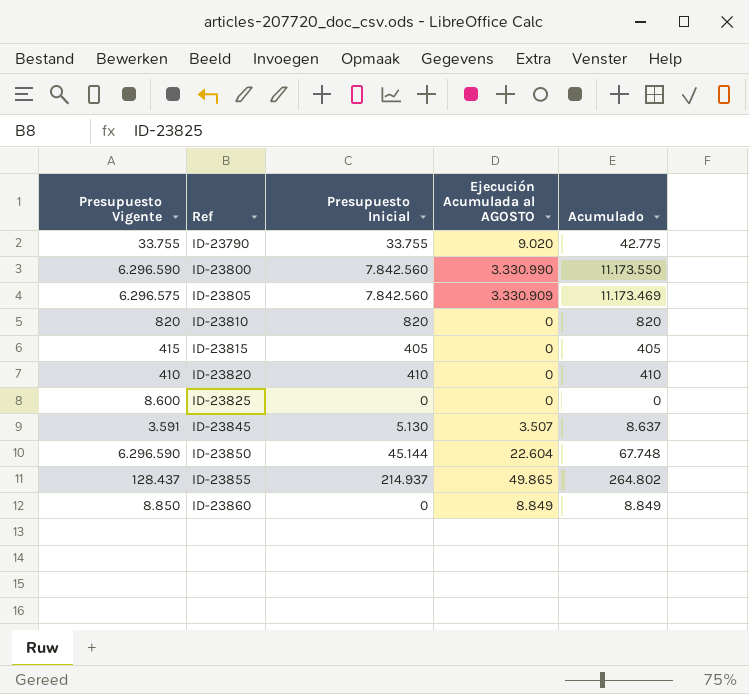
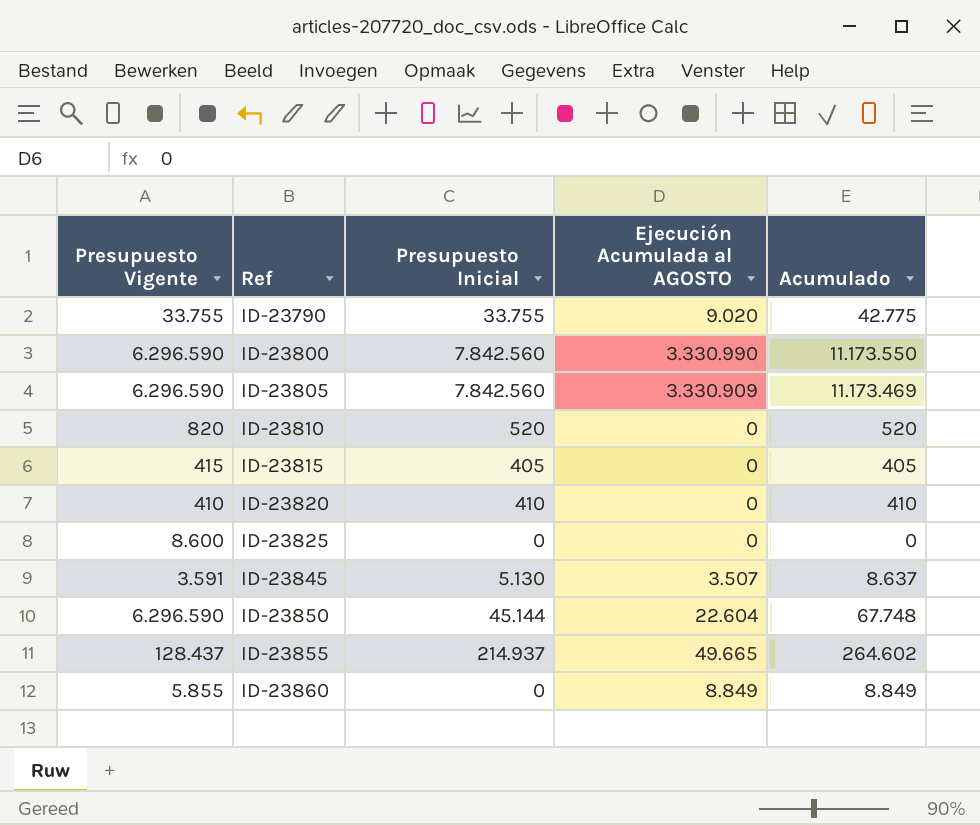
ID-23805 | Presupuesto Vigente: 6.296.575 -> 6.296.590
ID-23810 | Presupuesto Inicial: 820 -> 520
ID-23810 | Acumulado: 820 -> 520
ID-23855 | Ejecución Acumulada al AGOSTO: 49.865 -> 49.665
ID-23855 | Acumulado: 264.802 -> 264.602
ID-23860 | Presupuesto Vigente: 8.850 -> 5.855

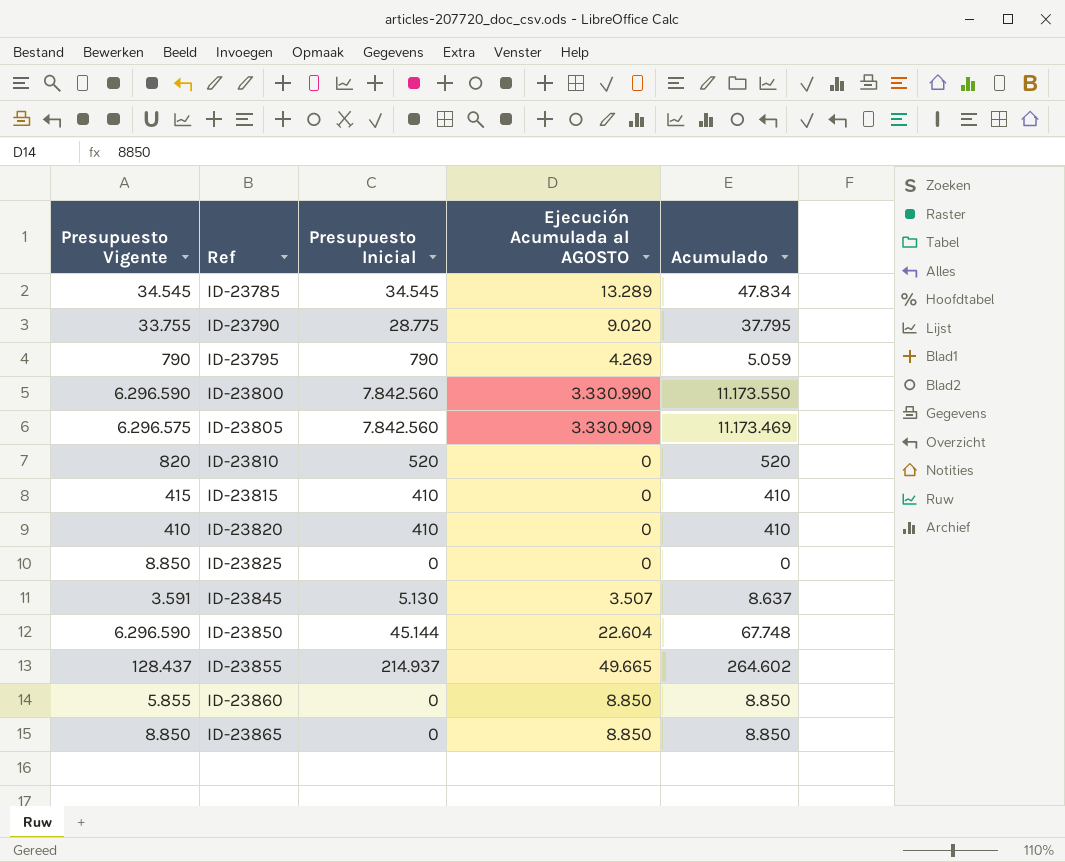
row ID-23785: none -> 34.545 | 34.545 | 13.289 | 47.834
ID-23790 | Presupuesto Inicial: 33.755 -> 28.775
ID-23790 | Acumulado: 42.775 -> 37.795
row ID-23795: none -> 790 | 790 | 4.269 | 5.059
ID-23805 | Presupuesto Vigente: 6.296.590 -> 6.296.575
ID-23815 | Presupuesto Inicial: 405 -> 410
ID-23815 | Acumulado: 405 -> 410
ID-23825 | Presupuesto Vigente: 8.600 -> 8.850
ID-23860 | Ejecución Acumulada al AGOSTO: 8.849 -> 8.850
ID-23860 | Acumulado: 8.849 -> 8.850
row ID-23865: none -> 8.850 | 0 | 8.850 | 8.850

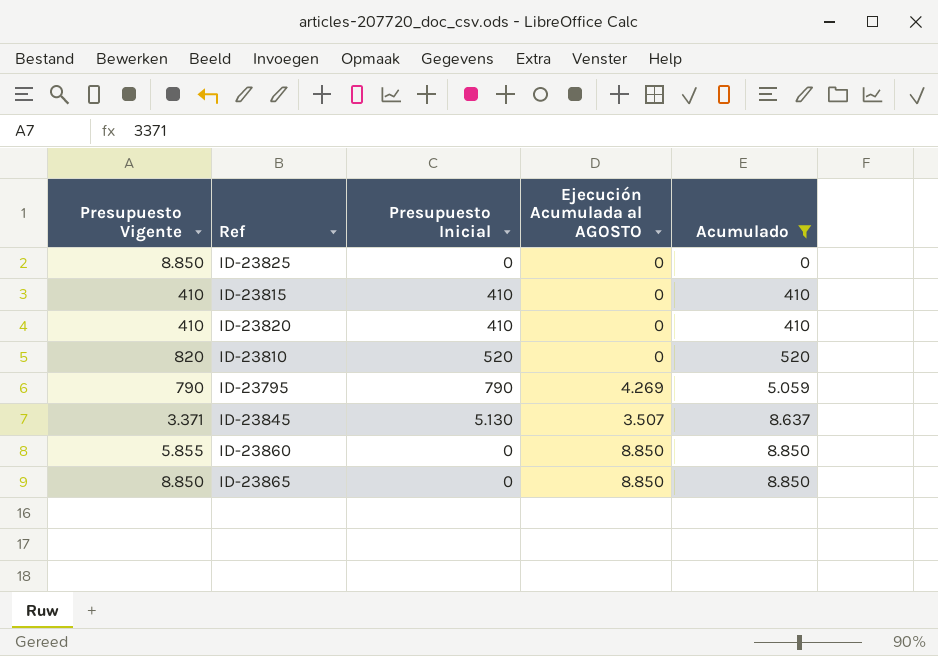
filter: none -> Acumulado <= 8.850
row order: Ref ascending -> Acumulado ascending
ID-23815 | Presupuesto Vigente: 415 -> 410
ID-23845 | Presupuesto Vigente: 3.591 -> 3.371

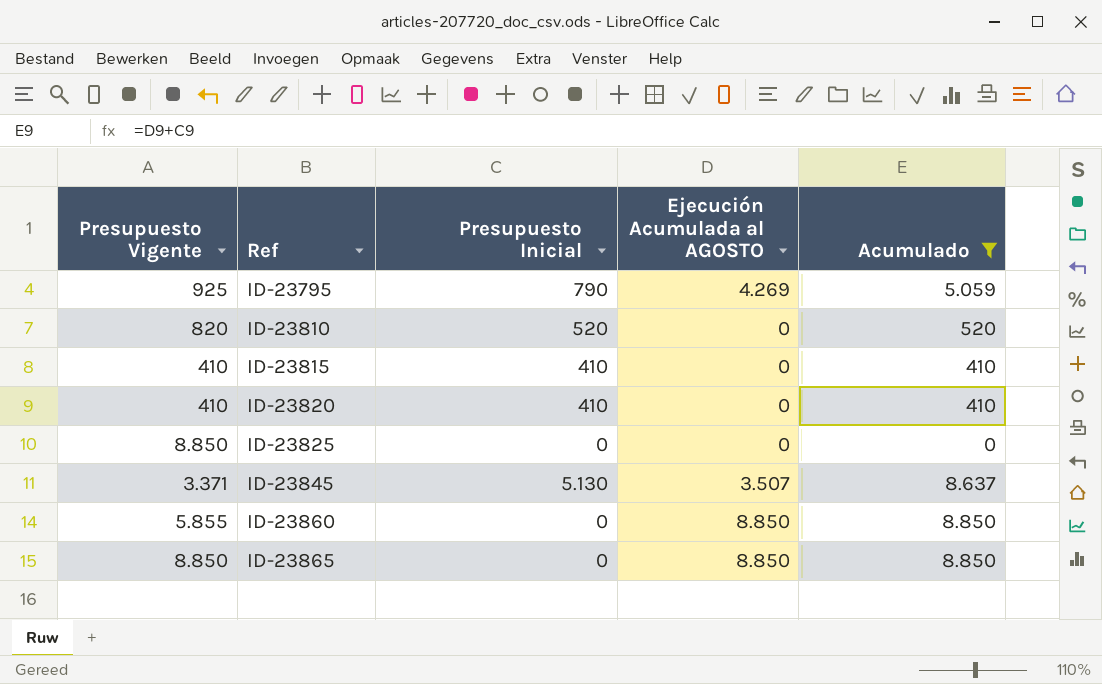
row order: Acumulado ascending -> Ref ascending
ID-23795 | Presupuesto Vigente: 790 -> 925

